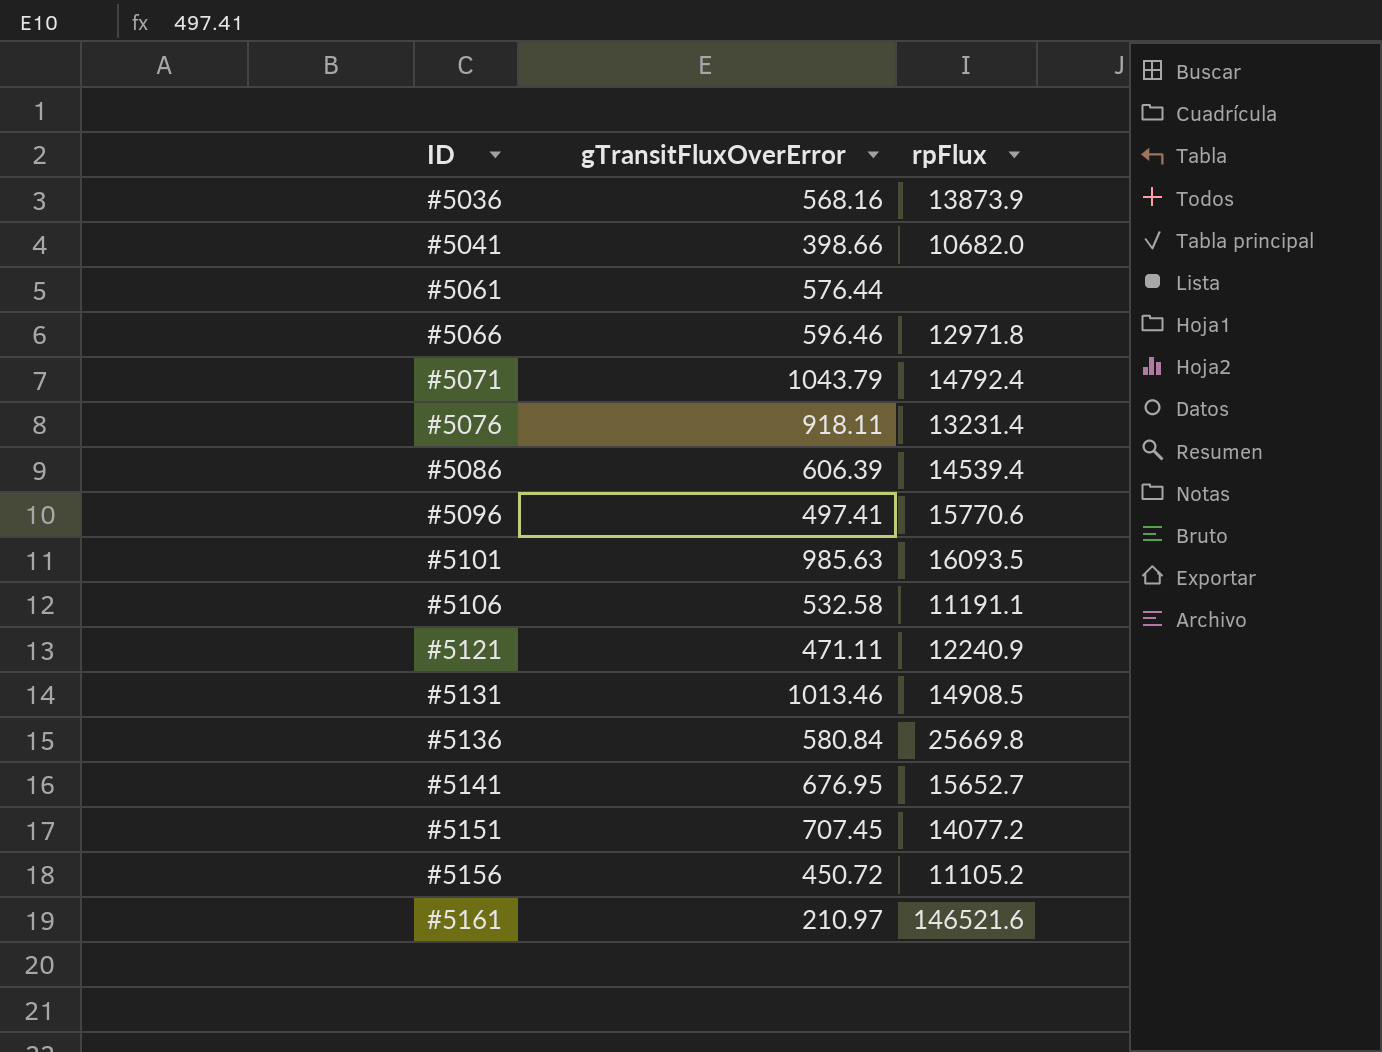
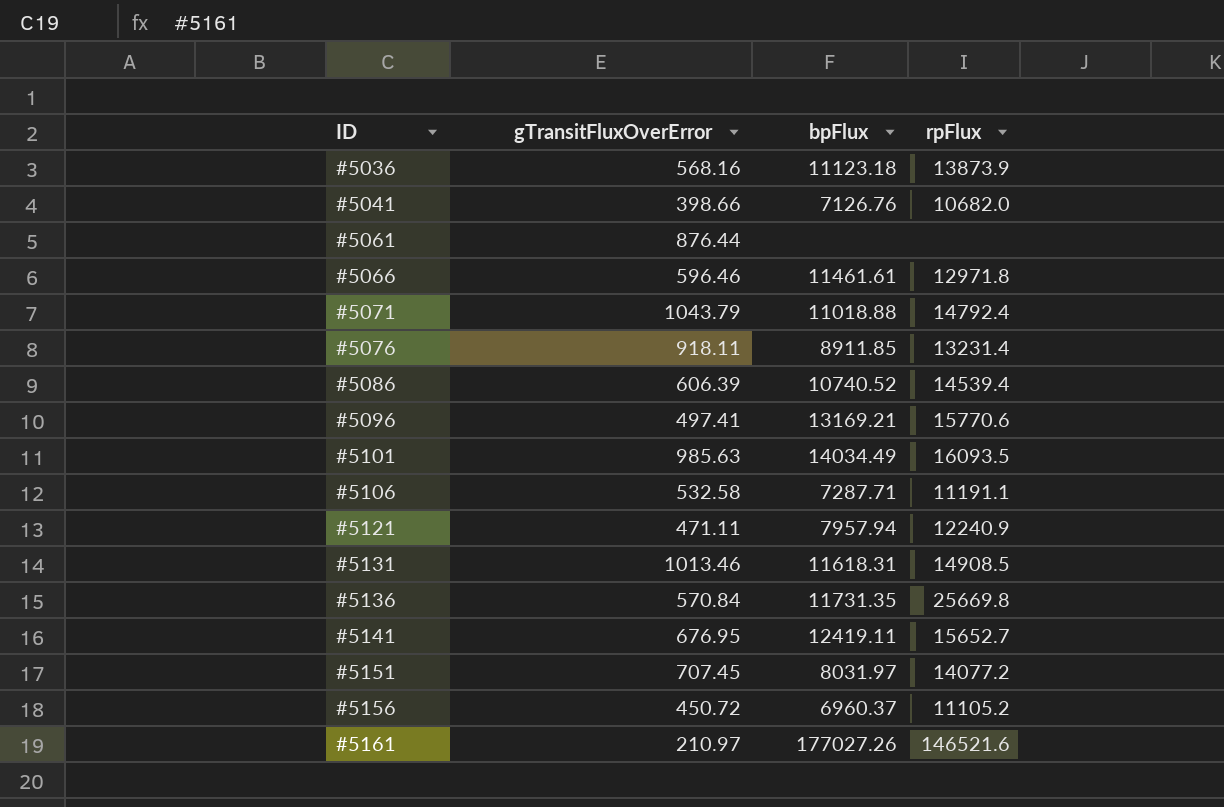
column bpFlux | position: none -> 3
#5061 | gTransitFluxOverError: 576.44 -> 876.44
#5136 | gTransitFluxOverError: 580.84 -> 570.84

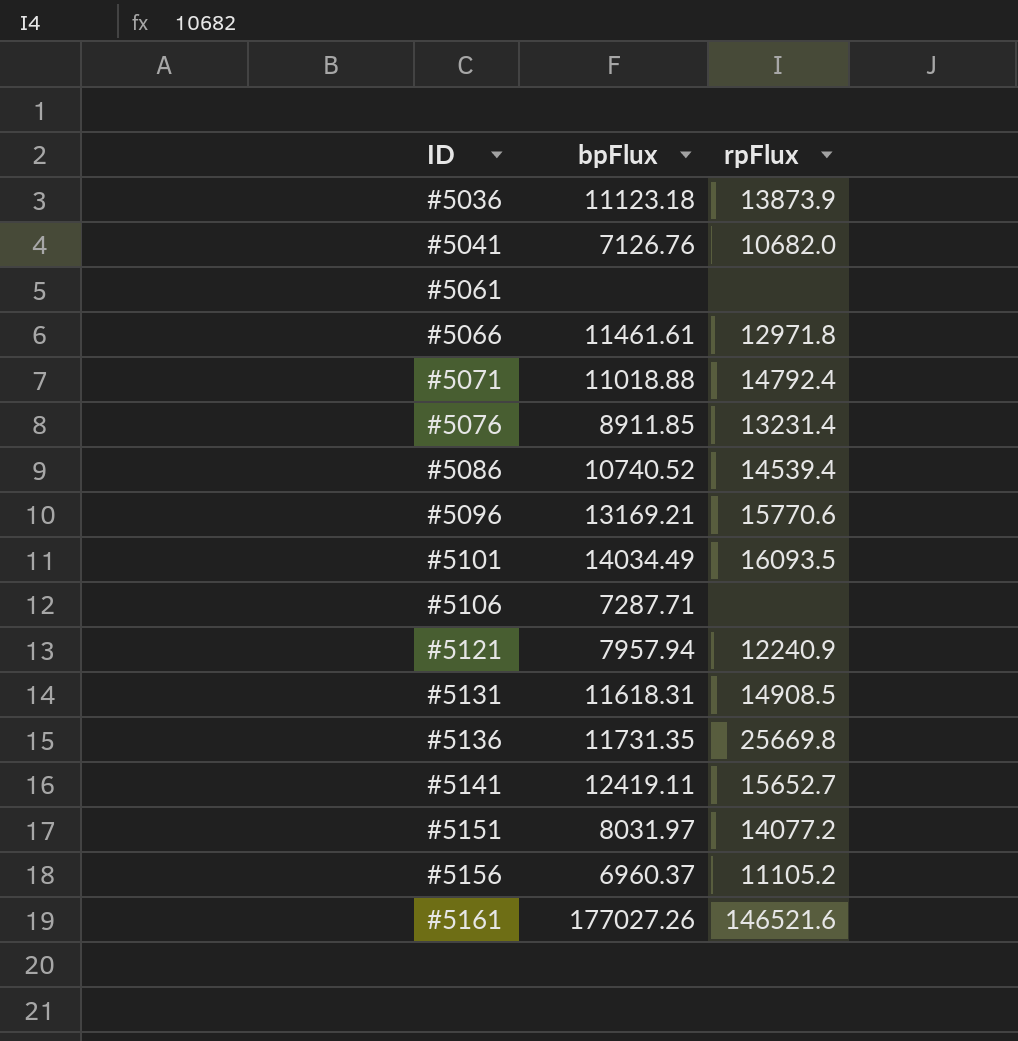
column gTransitFluxOverError | position: 2 -> none
#5106 | rpFlux: 11191.1 -> none

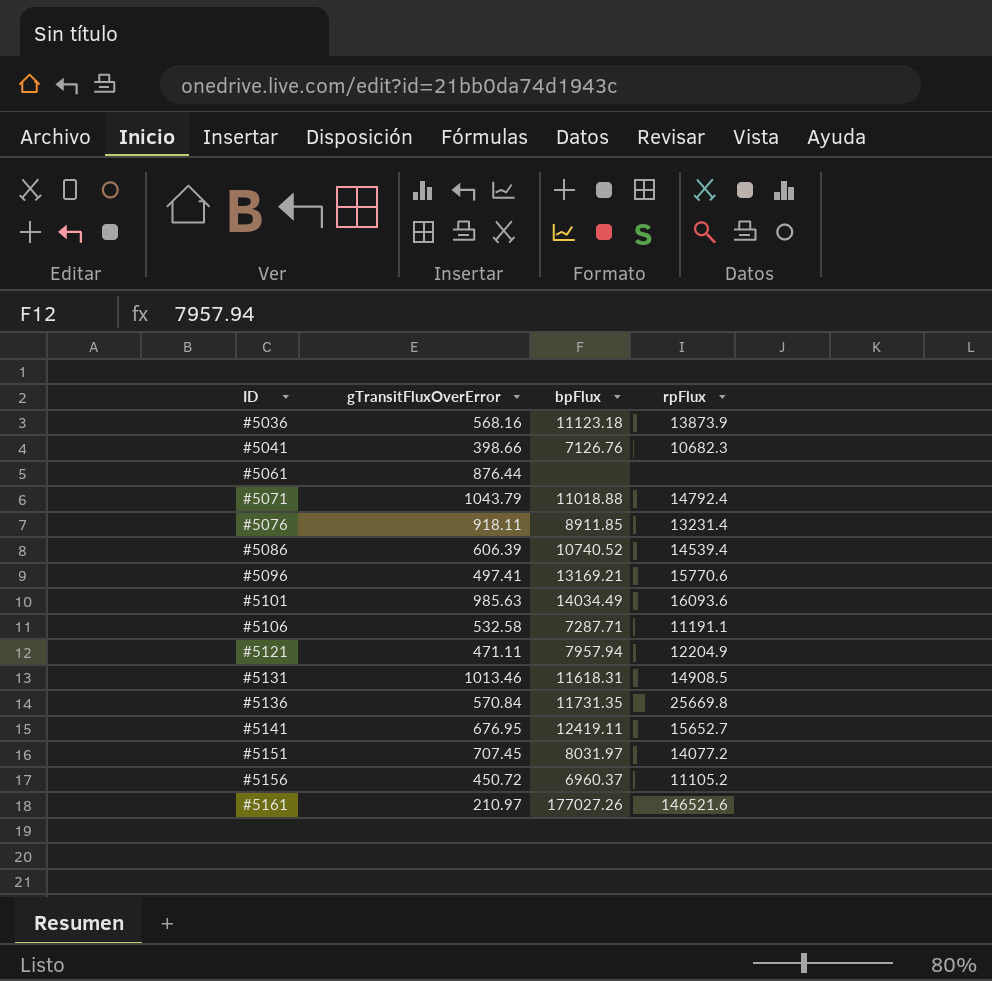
column gTransitFluxOverError | position: none -> 2
row #5066: 11461.61 | 12971.8 -> none
#5041 | rpFlux: 10682.0 -> 10682.3
#5101 | rpFlux: 16093.5 -> 16093.6
#5106 | rpFlux: none -> 11191.1
#5121 | rpFlux: 12240.9 -> 12204.9

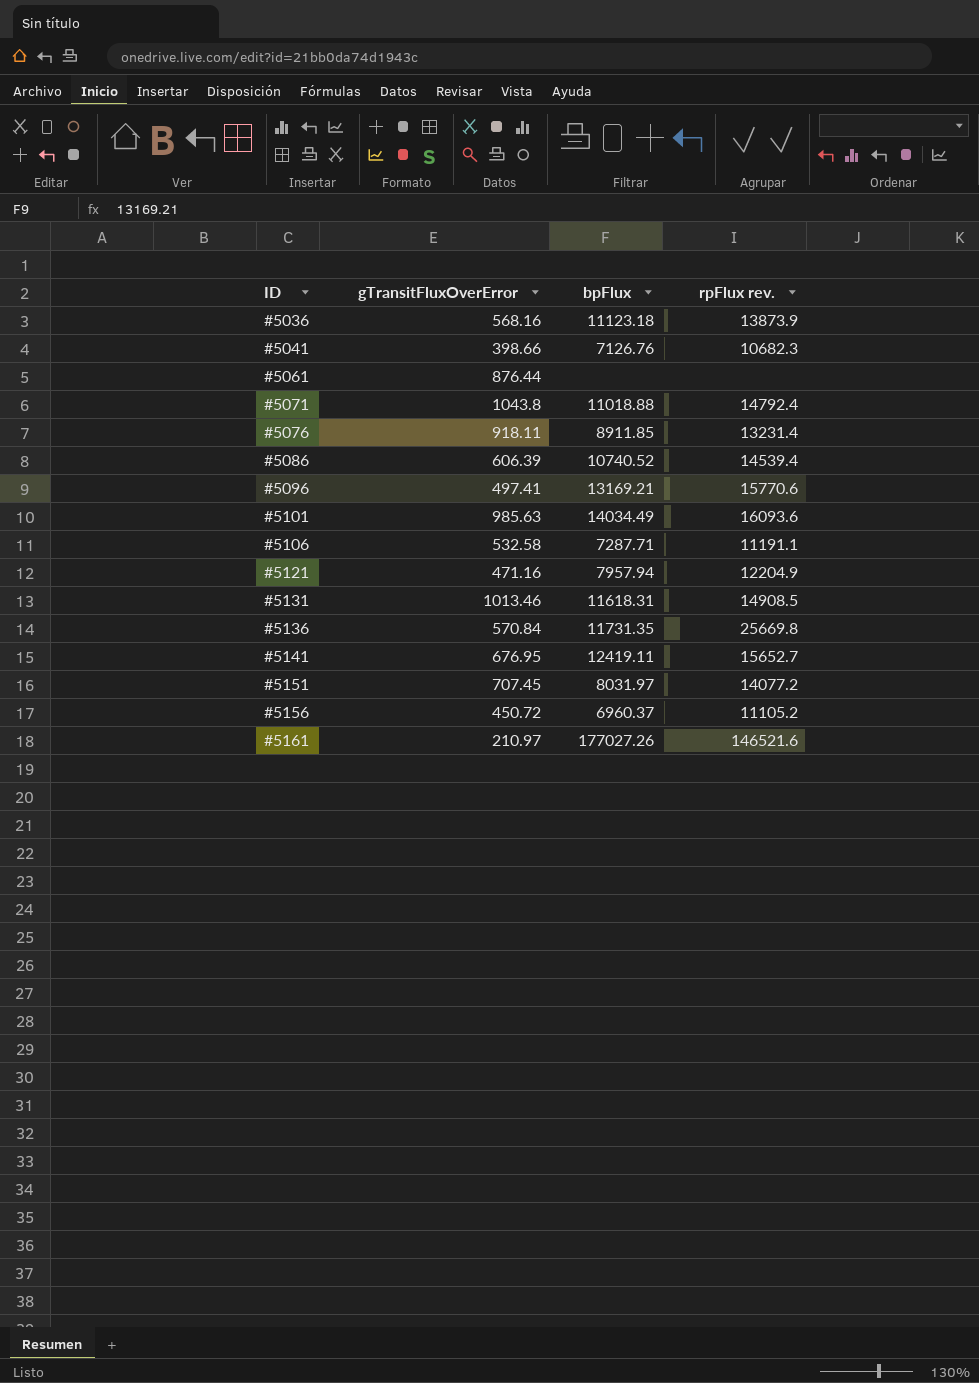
column name: rpFlux -> rpFlux rev.
#5071 | gTransitFluxOverError: 1043.79 -> 1043.8
#5121 | gTransitFluxOverError: 471.11 -> 471.16

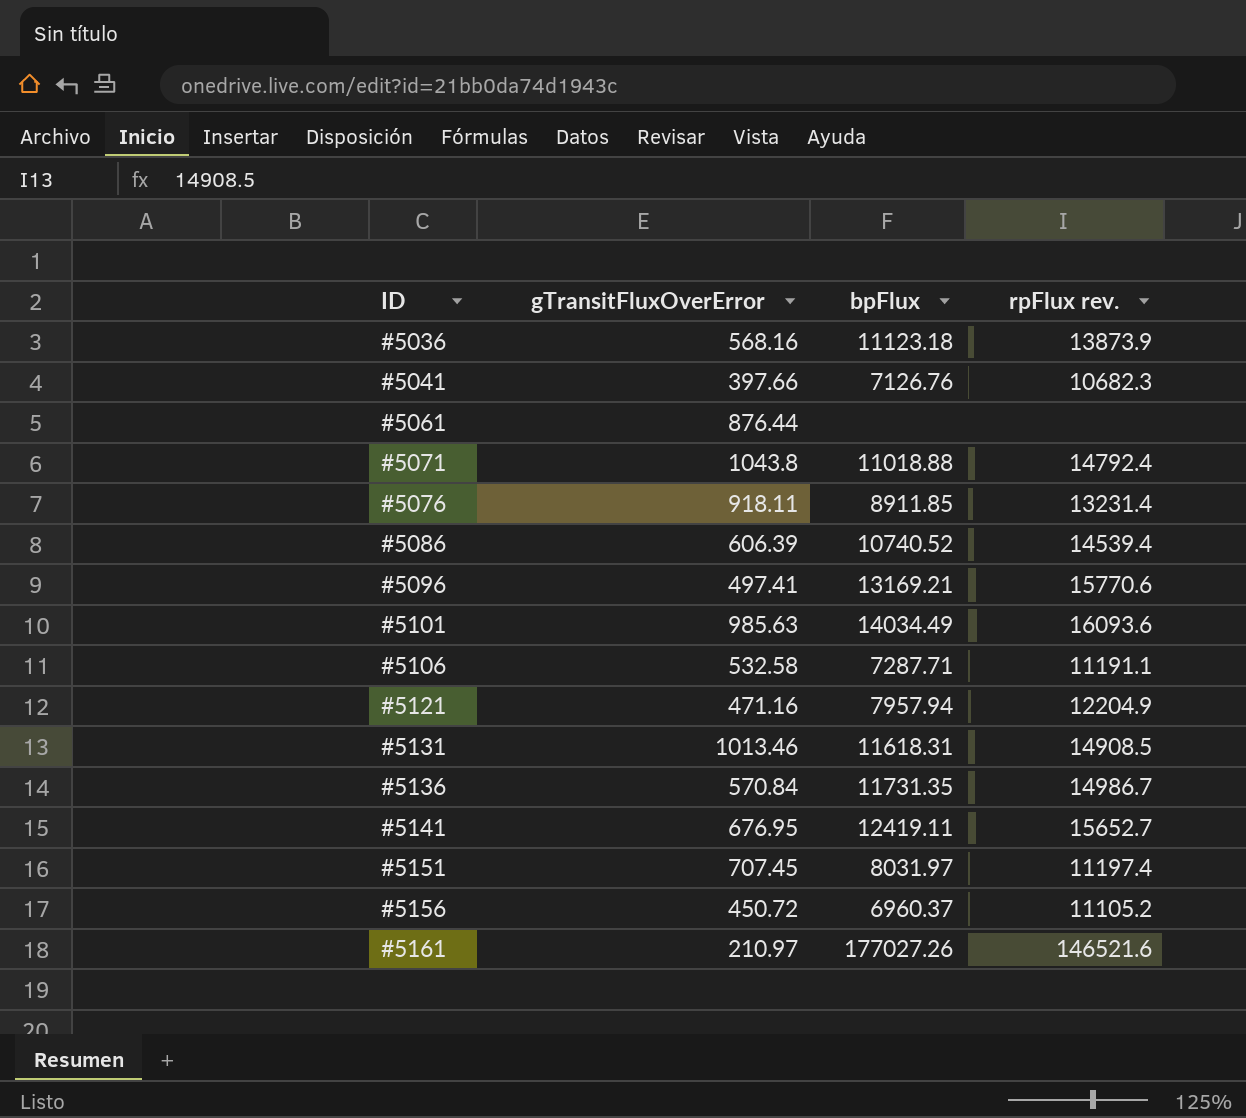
#5041 | gTransitFluxOverError: 398.66 -> 397.66
#5136 | rpFlux rev.: 25669.8 -> 14986.7
#5151 | rpFlux rev.: 14077.2 -> 11197.4

